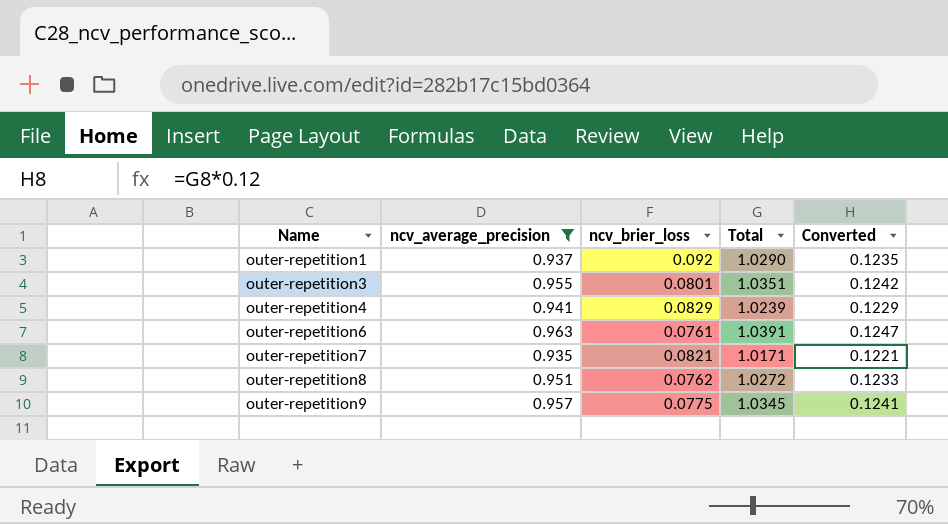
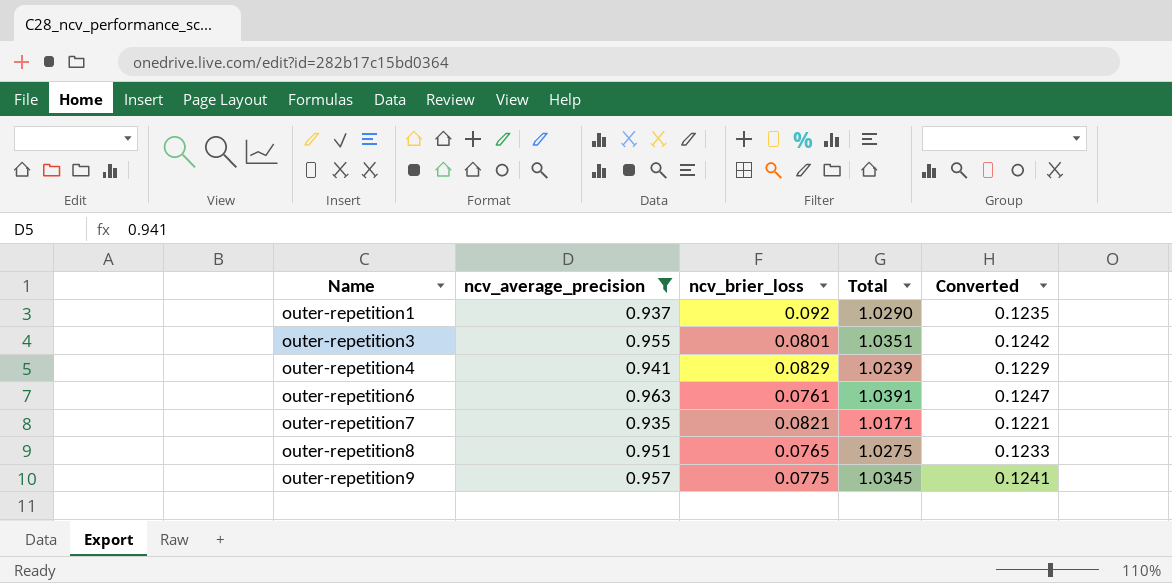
outer-repetition8 | ncv_brier_loss: 0.0762 -> 0.0765
outer-repetition8 | Total: 1.0272 -> 1.0275

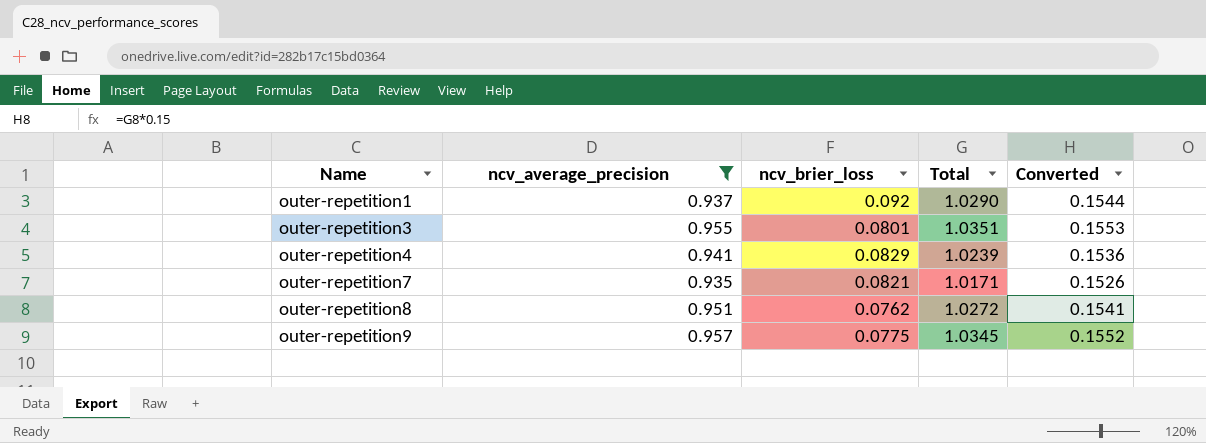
column Converted | formula: [Total] * 0.12 -> [Total] * 0.15
row outer-repetition6: 0.963 | 0.0761 | 1.0391 | 0.1247 -> none
outer-repetition8 | ncv_brier_loss: 0.0765 -> 0.0762
outer-repetition8 | Total: 1.0275 -> 1.0272

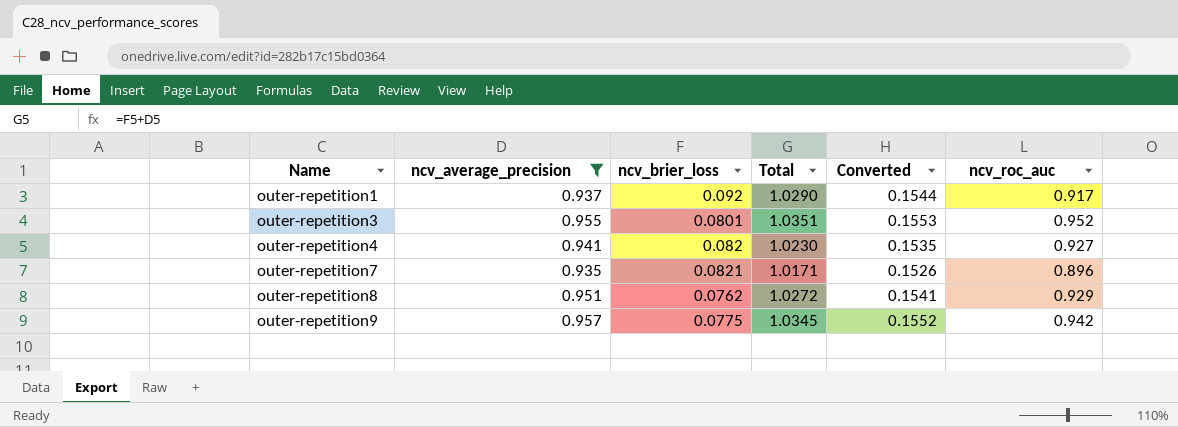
column ncv_roc_auc | position: none -> 6
outer-repetition4 | ncv_brier_loss: 0.0829 -> 0.082
outer-repetition4 | Total: 1.0239 -> 1.0230
outer-repetition4 | Converted: 0.1536 -> 0.1535

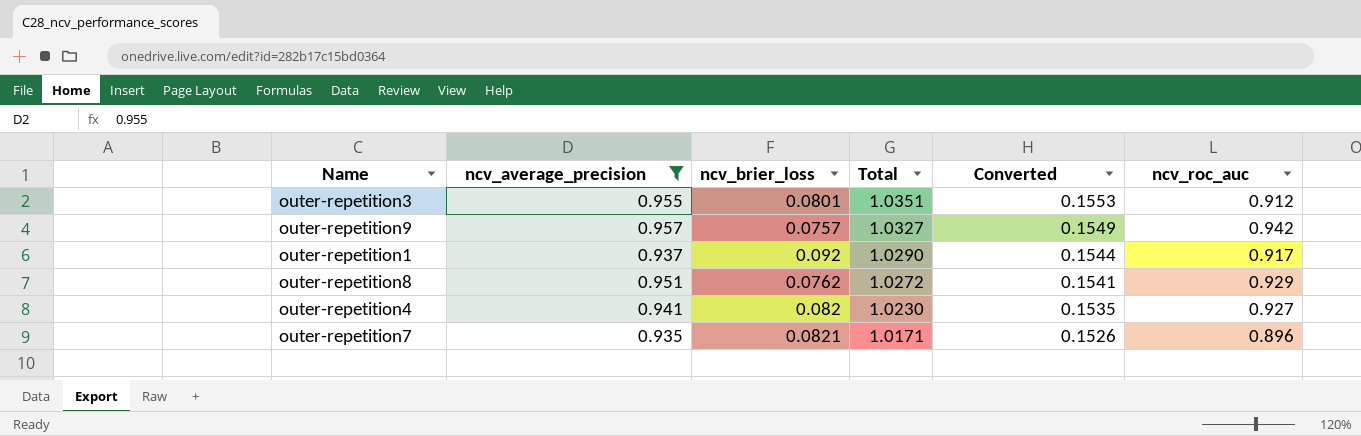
row order: Name ascending -> Total descending
outer-repetition3 | ncv_roc_auc: 0.952 -> 0.912
outer-repetition9 | ncv_brier_loss: 0.0775 -> 0.0757
outer-repetition9 | Total: 1.0345 -> 1.0327
outer-repetition9 | Converted: 0.1552 -> 0.1549

